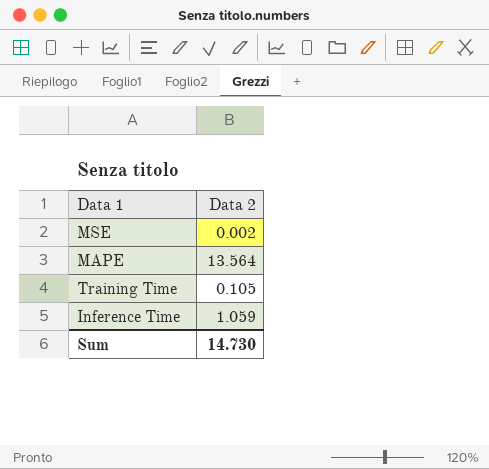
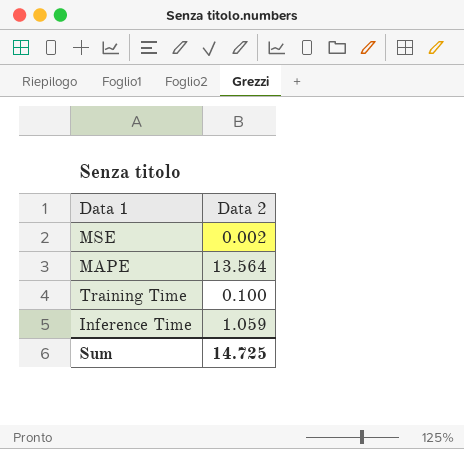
Training Time | Data 2: 0.105 -> 0.100
Sum | Data 2: 14.730 -> 14.725

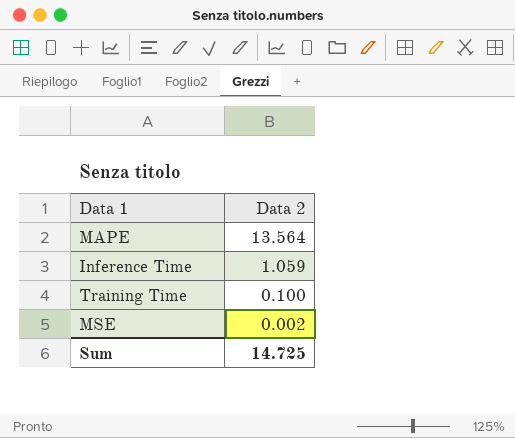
row order: none -> Data 2 descending

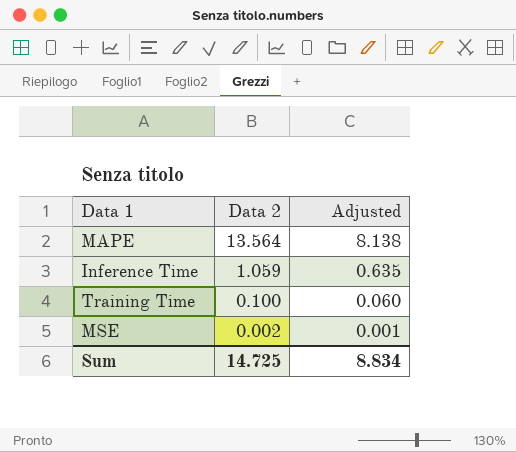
column Adjusted | formula: none -> [Data 2] * 0.6

